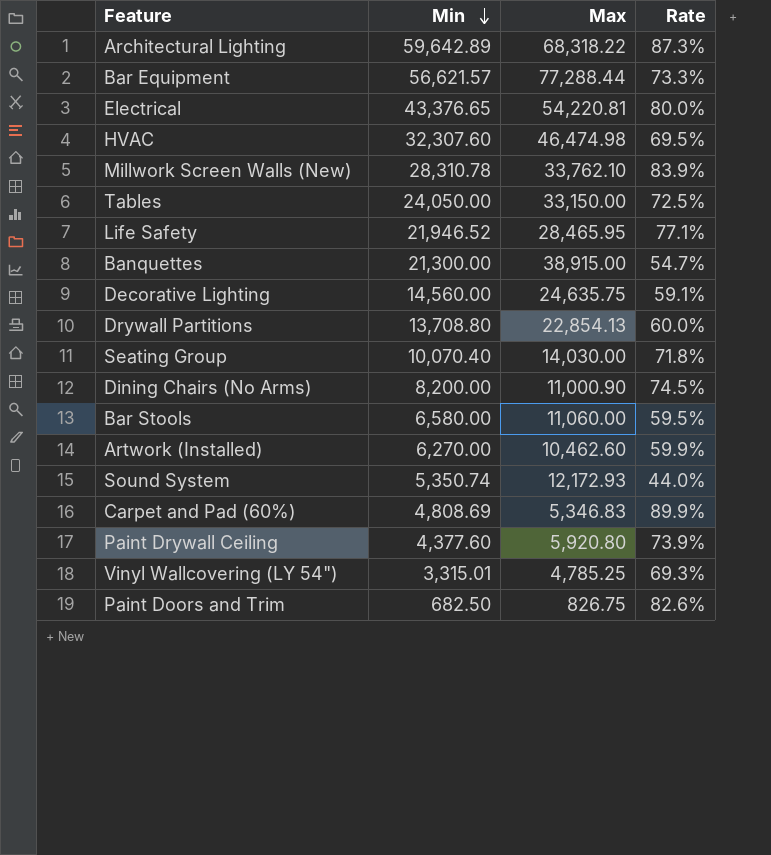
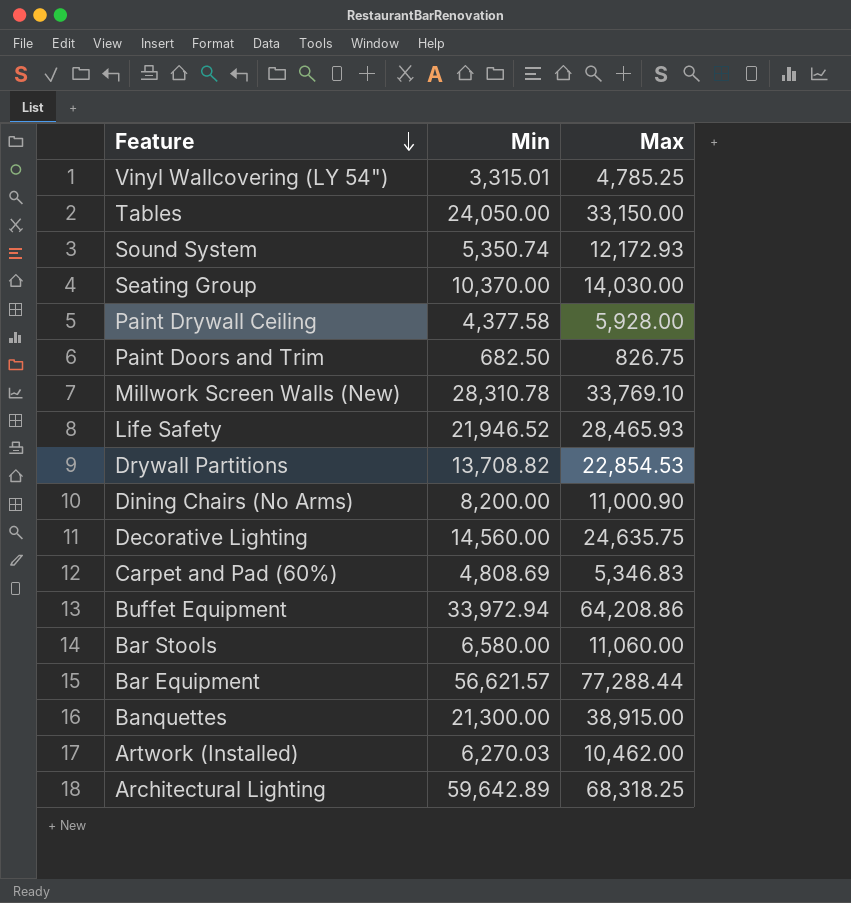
row order: Min descending -> Feature descending
column Rate | formula: [Min] / [Max] -> none
row Electrical: 43,376.65 | 54,220.81 | 80.0% -> none
row HVAC: 32,307.60 | 46,474.98 | 69.5% -> none
Seating Group | Min: 10,070.40 -> 10,370.00
Paint Drywall Ceiling | Min: 4,377.60 -> 4,377.58
Paint Drywall Ceiling | Max: 5,920.80 -> 5,928.00
Millwork Screen Walls (New) | Max: 33,762.10 -> 33,769.10
Life Safety | Max: 28,465.95 -> 28,465.93
Drywall Partitions | Min: 13,708.80 -> 13,708.82
Drywall Partitions | Max: 22,854.13 -> 22,854.53
row Buffet Equipment: none -> 33,972.94 | 64,208.86
Artwork (Installed) | Min: 6,270.00 -> 6,270.03
Artwork (Installed) | Max: 10,462.60 -> 10,462.00
Architectural Lighting | Max: 68,318.22 -> 68,318.25

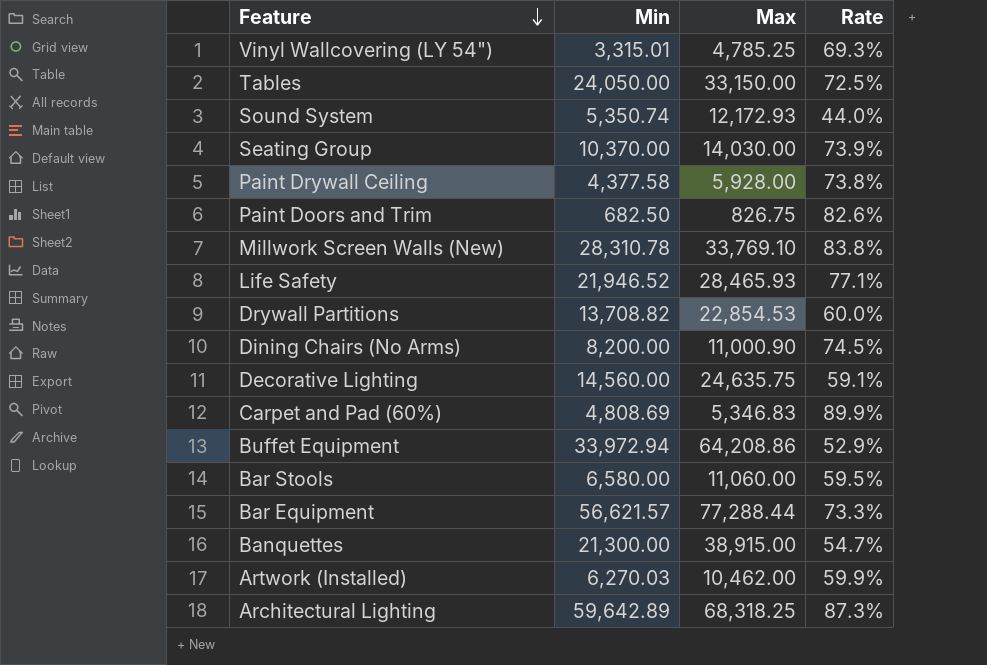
column Rate | formula: none -> [Min] / [Max]

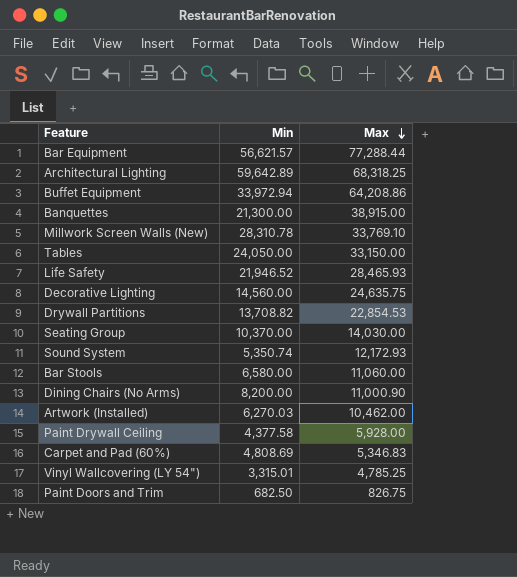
row order: Feature descending -> Max descending
column Rate | formula: [Min] / [Max] -> none

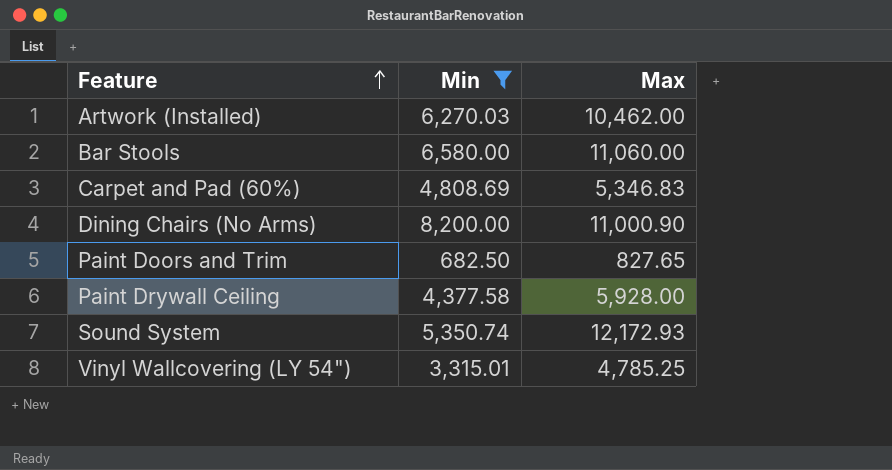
filter: none -> Min <= 8,200.00
row order: Max descending -> Feature ascending
Paint Doors and Trim | Max: 826.75 -> 827.65

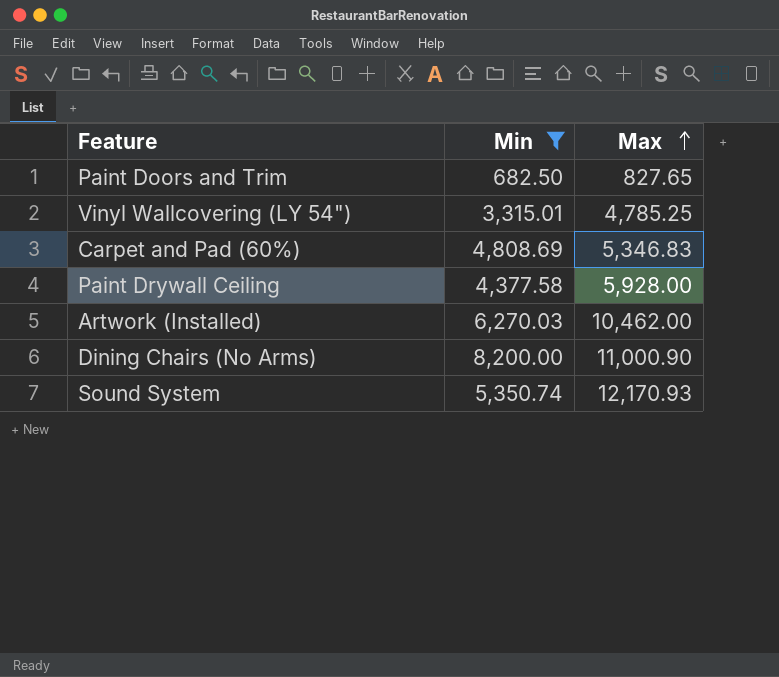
row order: Feature ascending -> Max ascending
row Bar Stools: 6,580.00 | 11,060.00 -> none
Sound System | Max: 12,172.93 -> 12,170.93

